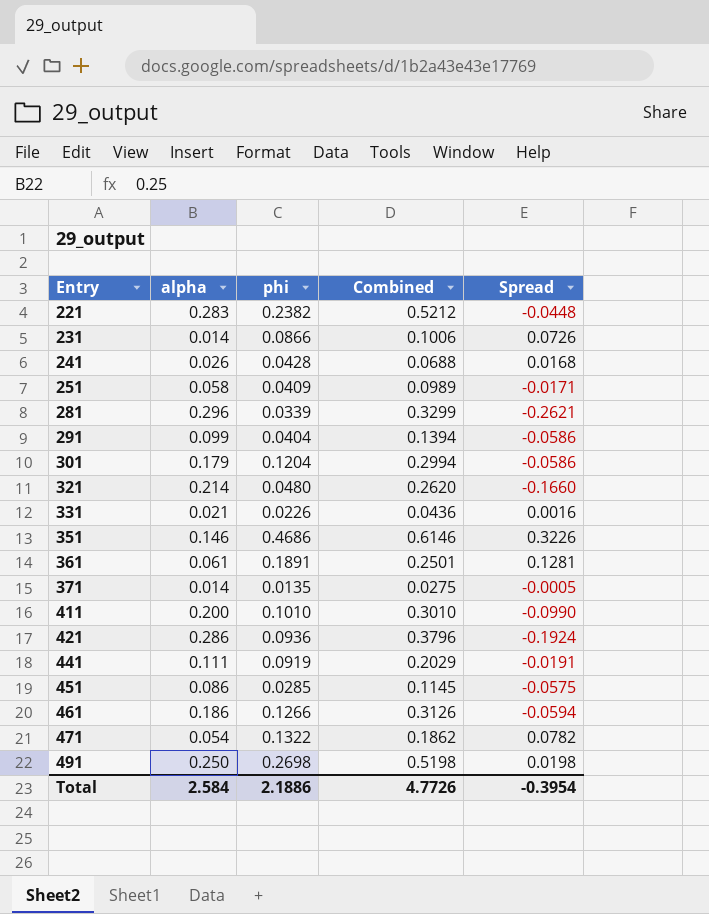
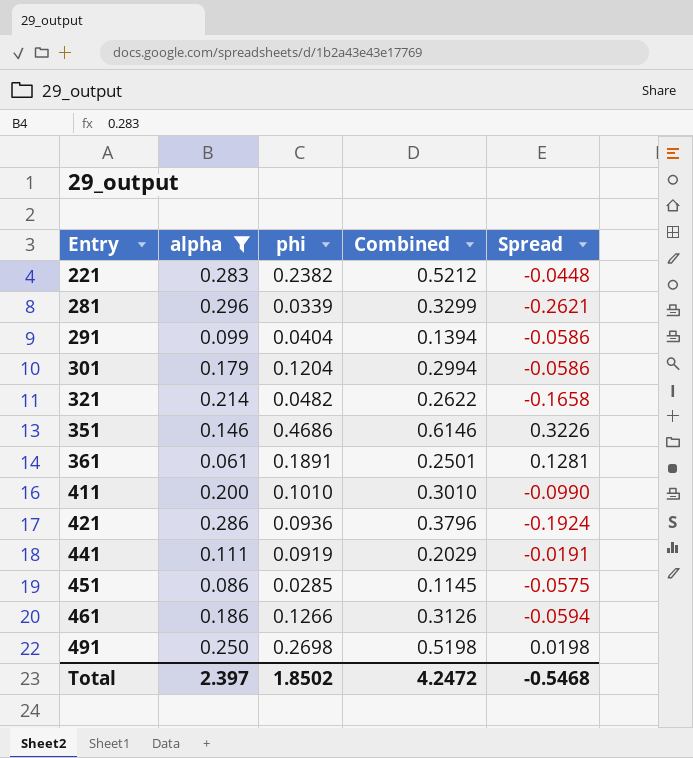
filter: none -> alpha >= 0.061
321 | phi: 0.0480 -> 0.0482
321 | Combined: 0.2620 -> 0.2622
321 | Spread: -0.1660 -> -0.1658
Total | alpha: 2.584 -> 2.397
Total | phi: 2.1886 -> 1.8502
Total | Combined: 4.7726 -> 4.2472
Total | Spread: -0.3954 -> -0.5468

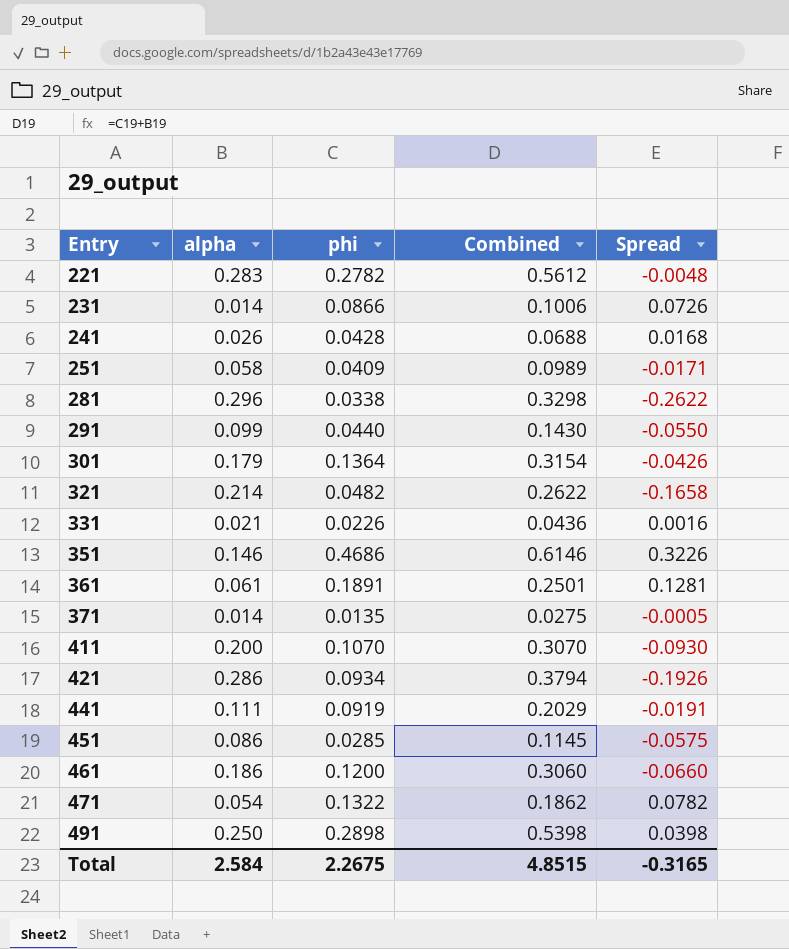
filter: alpha >= 0.061 -> none
221 | phi: 0.2382 -> 0.2782
221 | Combined: 0.5212 -> 0.5612
221 | Spread: -0.0448 -> -0.0048
281 | phi: 0.0339 -> 0.0338
281 | Combined: 0.3299 -> 0.3298
281 | Spread: -0.2621 -> -0.2622
291 | phi: 0.0404 -> 0.0440
291 | Combined: 0.1394 -> 0.1430
291 | Spread: -0.0586 -> -0.0550
301 | phi: 0.1204 -> 0.1364
301 | Combined: 0.2994 -> 0.3154
301 | Spread: -0.0586 -> -0.0426
411 | phi: 0.1010 -> 0.1070
411 | Combined: 0.3010 -> 0.3070
411 | Spread: -0.0990 -> -0.0930
421 | phi: 0.0936 -> 0.0934
421 | Combined: 0.3796 -> 0.3794
421 | Spread: -0.1924 -> -0.1926
461 | phi: 0.1266 -> 0.1200
461 | Combined: 0.3126 -> 0.3060
461 | Spread: -0.0594 -> -0.0660
491 | phi: 0.2698 -> 0.2898
491 | Combined: 0.5198 -> 0.5398
491 | Spread: 0.0198 -> 0.0398
Total | alpha: 2.397 -> 2.584
Total | phi: 1.8502 -> 2.2675
Total | Combined: 4.2472 -> 4.8515
Total | Spread: -0.5468 -> -0.3165

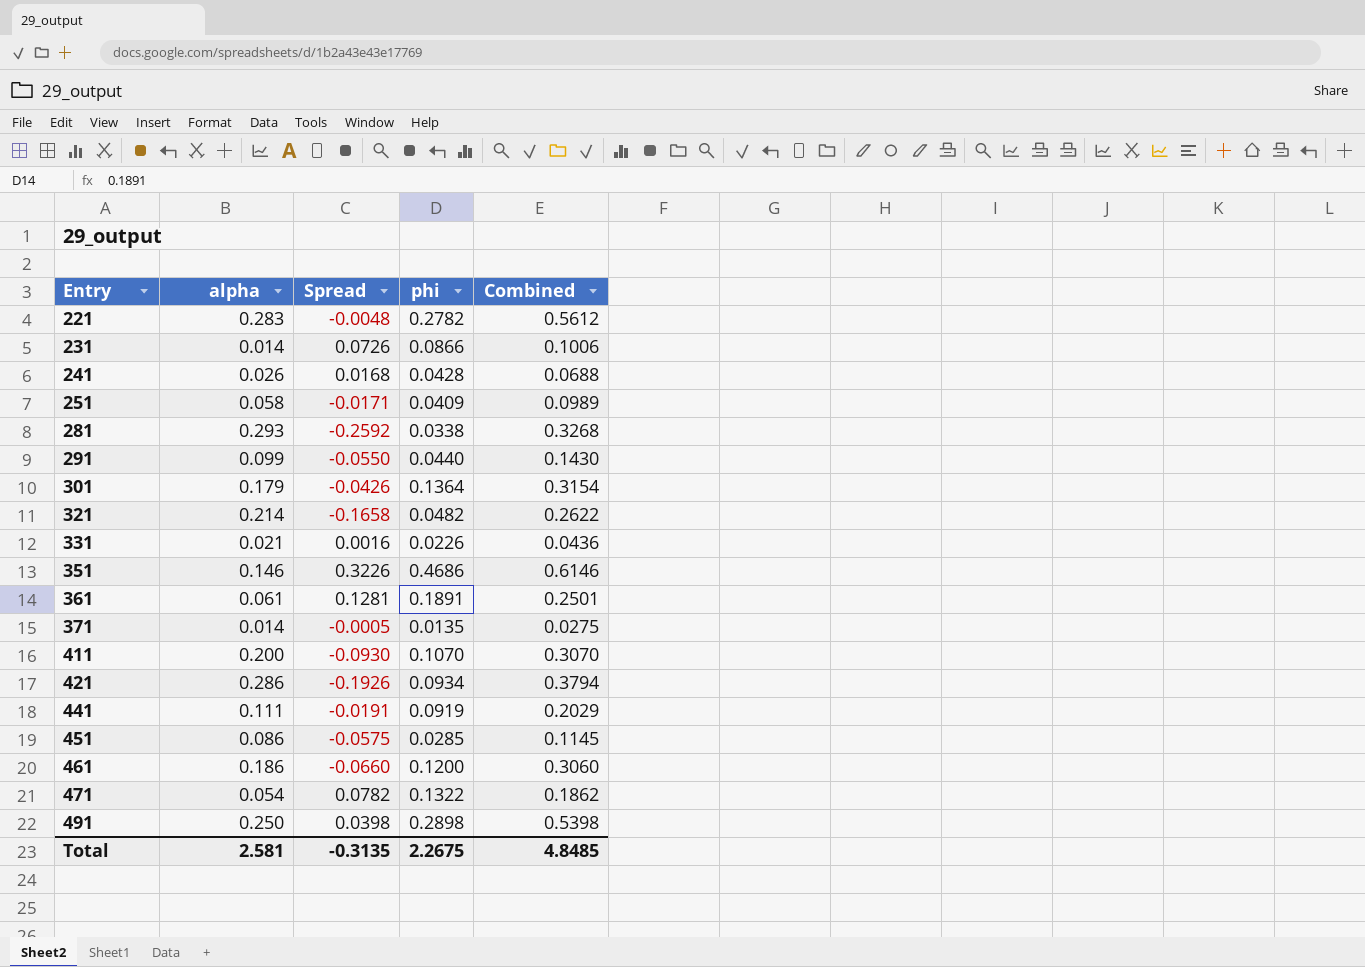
column Spread | position: 5 -> 3
281 | alpha: 0.296 -> 0.293
281 | Spread: -0.2622 -> -0.2592
281 | Combined: 0.3298 -> 0.3268
Total | alpha: 2.584 -> 2.581
Total | Spread: -0.3165 -> -0.3135
Total | Combined: 4.8515 -> 4.8485

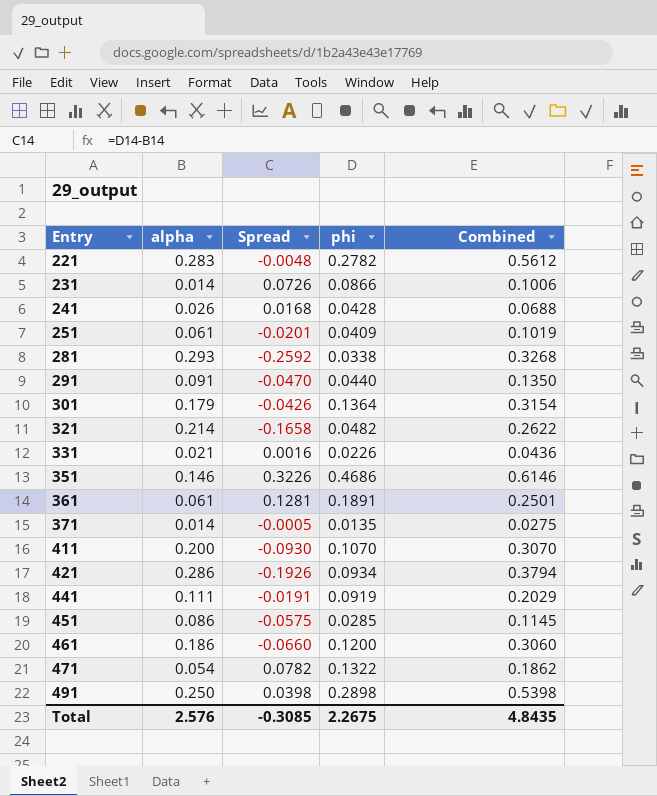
251 | alpha: 0.058 -> 0.061
251 | Spread: -0.0171 -> -0.0201
251 | Combined: 0.0989 -> 0.1019
291 | alpha: 0.099 -> 0.091
291 | Spread: -0.0550 -> -0.0470
291 | Combined: 0.1430 -> 0.1350
Total | alpha: 2.581 -> 2.576
Total | Spread: -0.3135 -> -0.3085
Total | Combined: 4.8485 -> 4.8435

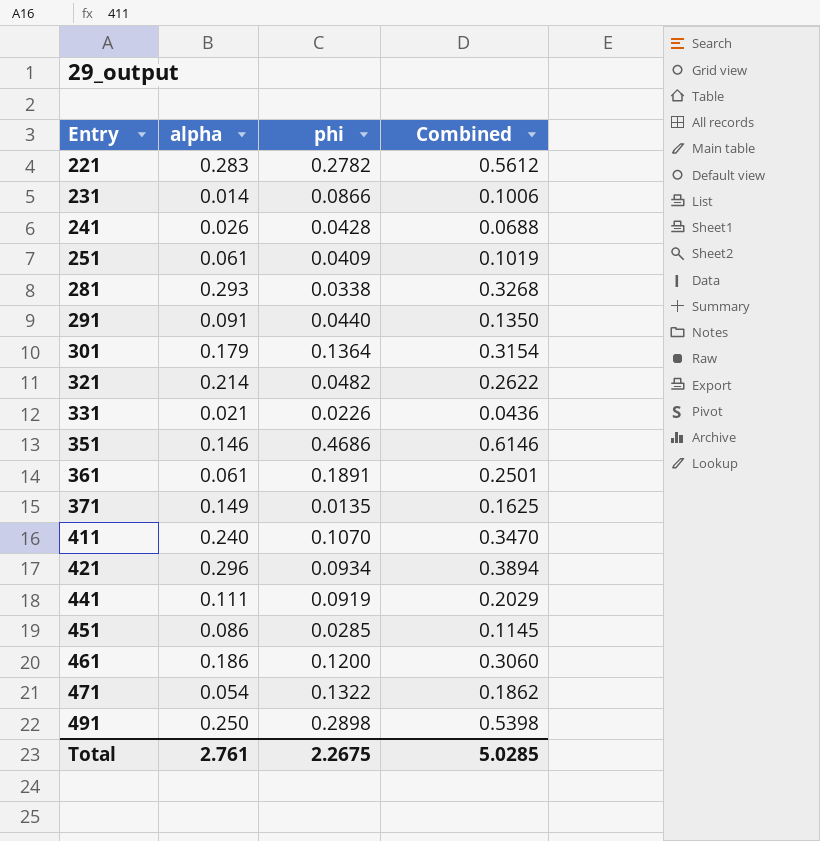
column Spread | formula: [phi] - [alpha] -> none
371 | alpha: 0.014 -> 0.149
371 | Combined: 0.0275 -> 0.1625
411 | alpha: 0.200 -> 0.240
411 | Combined: 0.3070 -> 0.3470
421 | alpha: 0.286 -> 0.296
421 | Combined: 0.3794 -> 0.3894
Total | alpha: 2.576 -> 2.761
Total | Combined: 4.8435 -> 5.0285

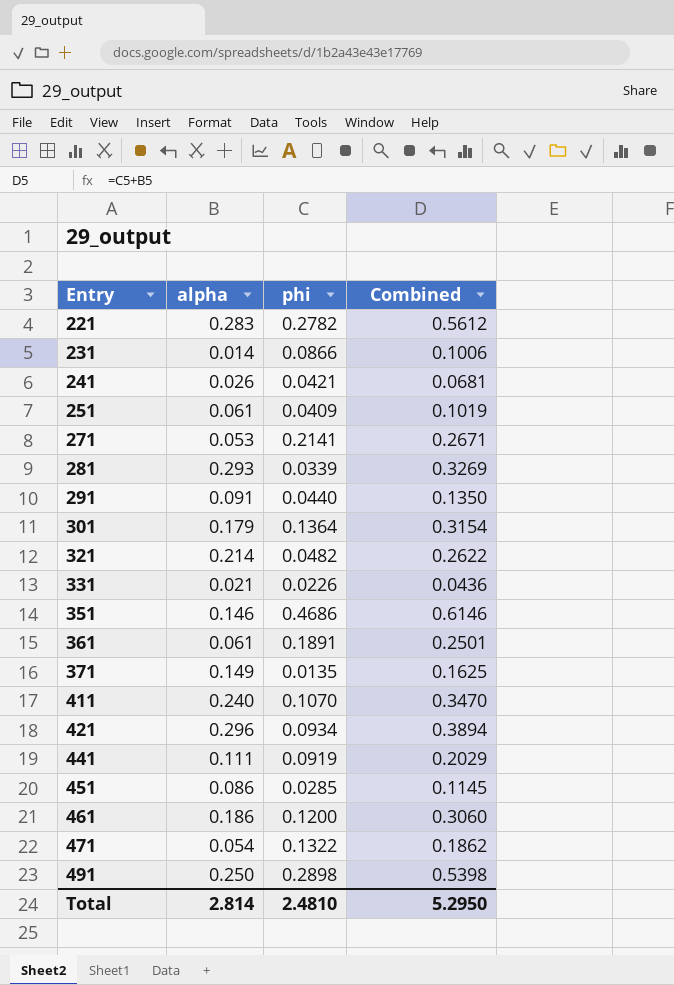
241 | phi: 0.0428 -> 0.0421
241 | Combined: 0.0688 -> 0.0681
row 271: none -> 0.053 | 0.2141 | 0.2671
281 | phi: 0.0338 -> 0.0339
281 | Combined: 0.3268 -> 0.3269
Total | alpha: 2.761 -> 2.814
Total | phi: 2.2675 -> 2.4810
Total | Combined: 5.0285 -> 5.2950

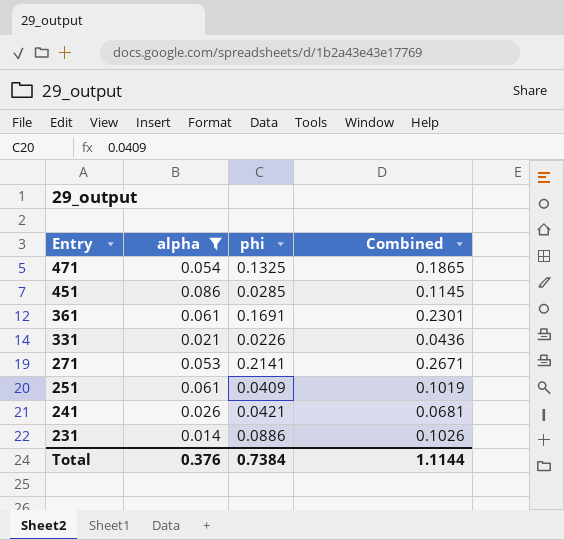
filter: none -> alpha <= 0.086
row order: Entry ascending -> Entry descending
471 | phi: 0.1322 -> 0.1325
471 | Combined: 0.1862 -> 0.1865
361 | phi: 0.1891 -> 0.1691
361 | Combined: 0.2501 -> 0.2301
231 | phi: 0.0866 -> 0.0886
231 | Combined: 0.1006 -> 0.1026
Total | alpha: 2.814 -> 0.376
Total | phi: 2.4810 -> 0.7384
Total | Combined: 5.2950 -> 1.1144

